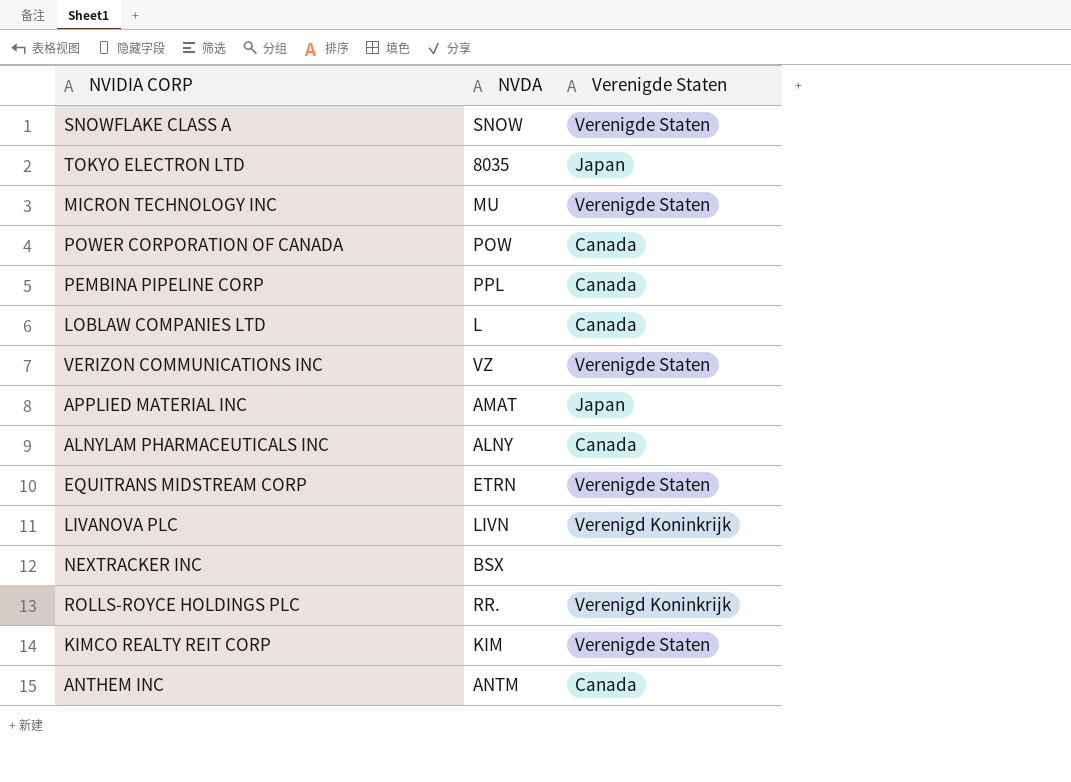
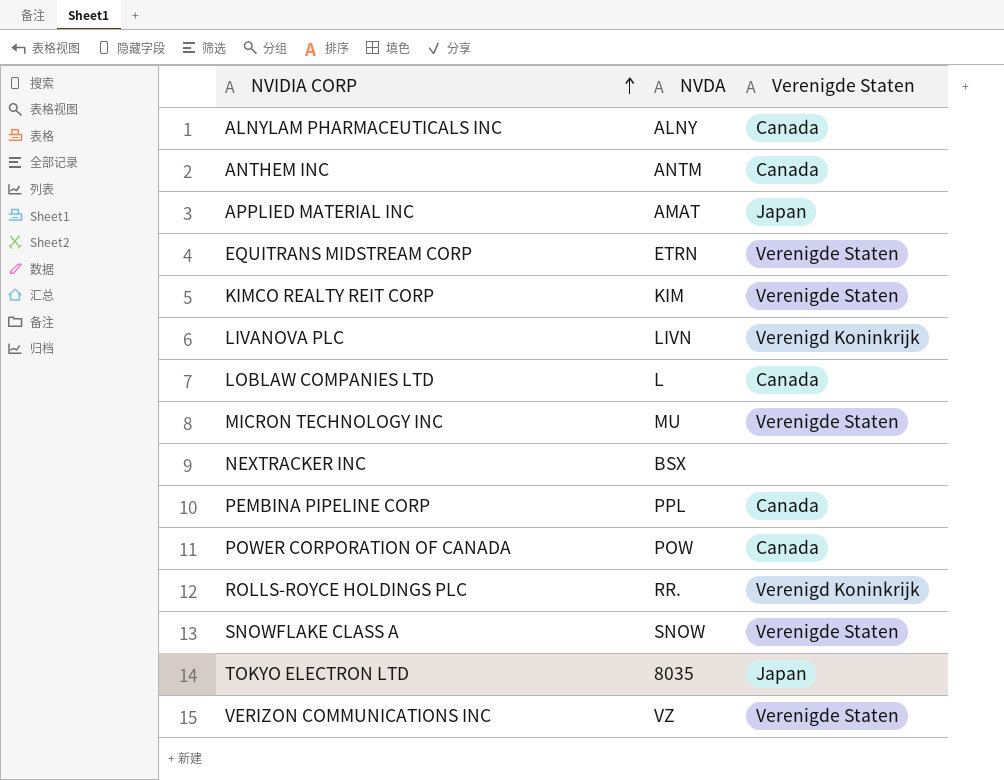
row order: none -> NVIDIA CORP ascending

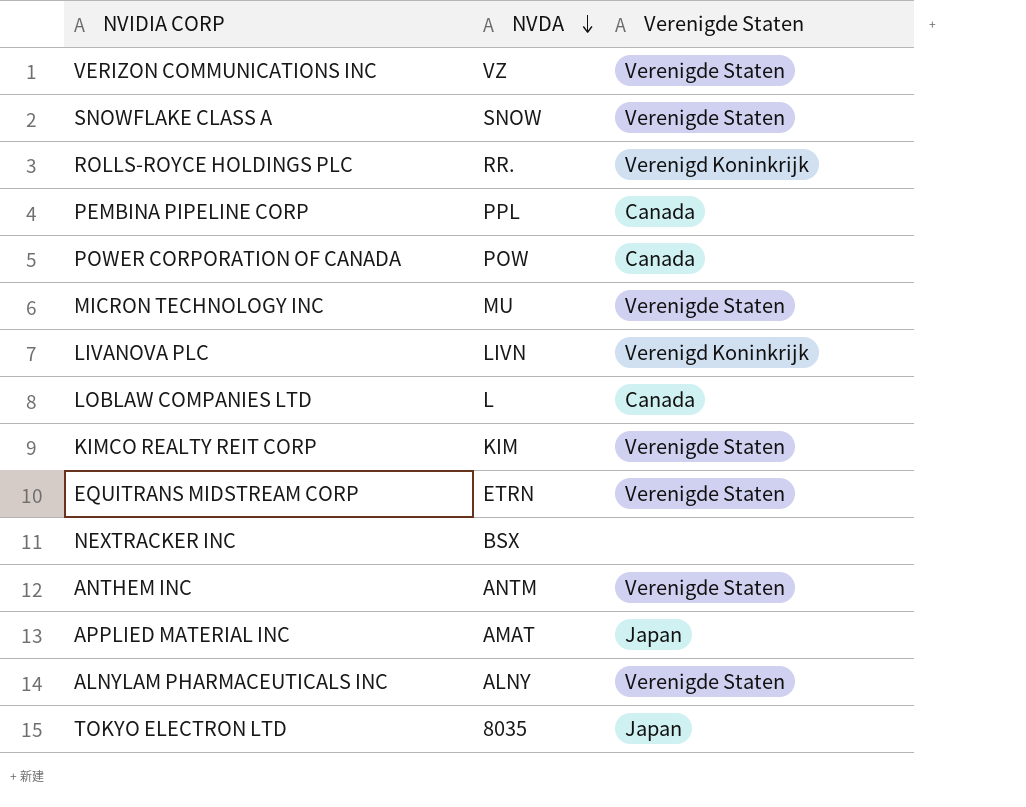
row order: NVIDIA CORP ascending -> NVDA descending
ANTHEM INC | Verenigde Staten: Canada -> Verenigde Staten
ALNYLAM PHARMACEUTICALS INC | Verenigde Staten: Canada -> Verenigde Staten

